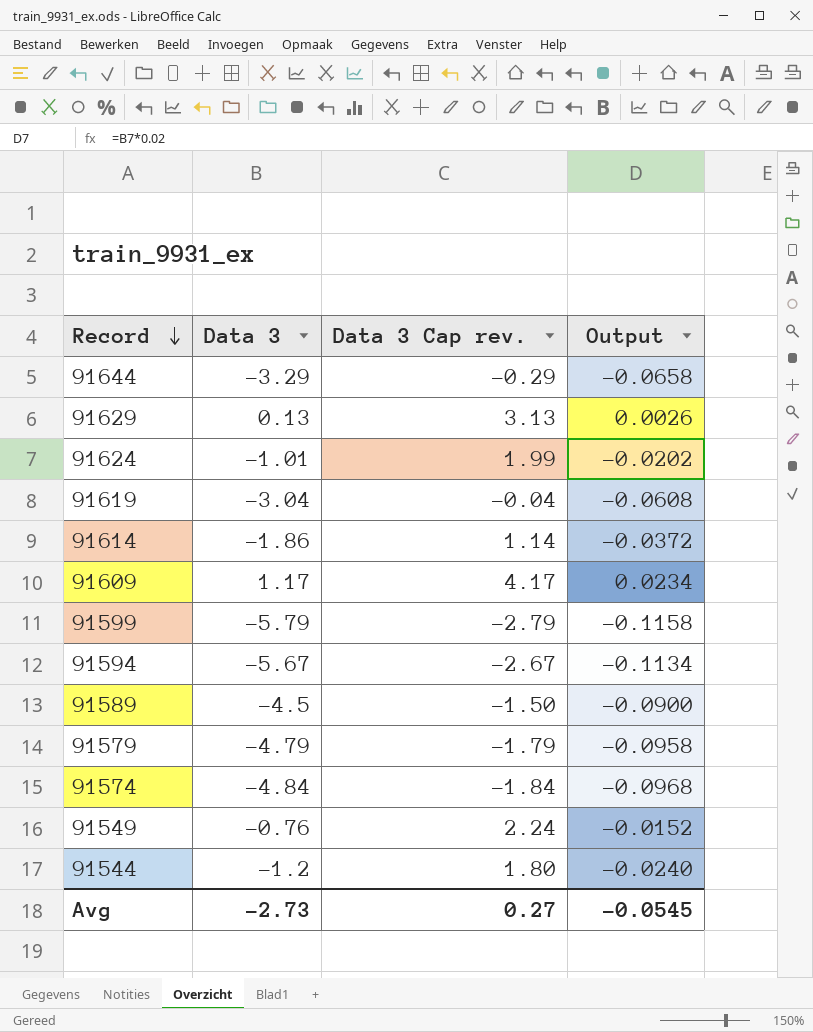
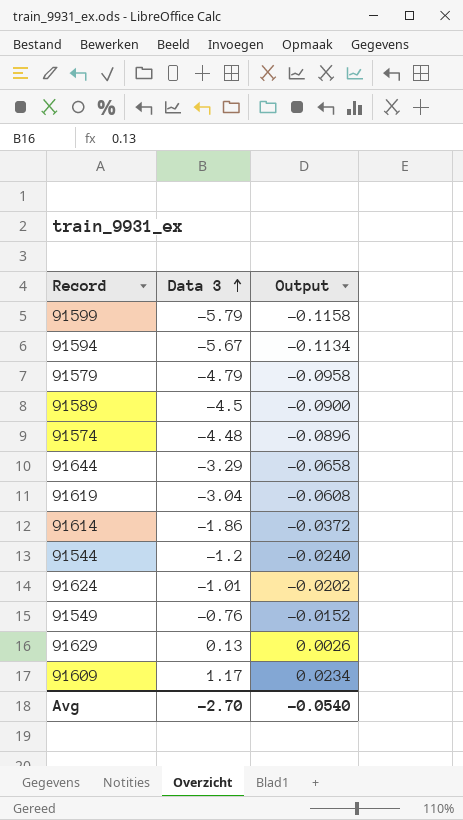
row order: Record descending -> Data 3 ascending
column Data 3 Cap rev. | formula: [Data 3] + 3 -> none
91574 | Data 3: -4.84 -> -4.48
91574 | Output: -0.0968 -> -0.0896
Avg | Data 3: -2.73 -> -2.70
Avg | Output: -0.0545 -> -0.0540

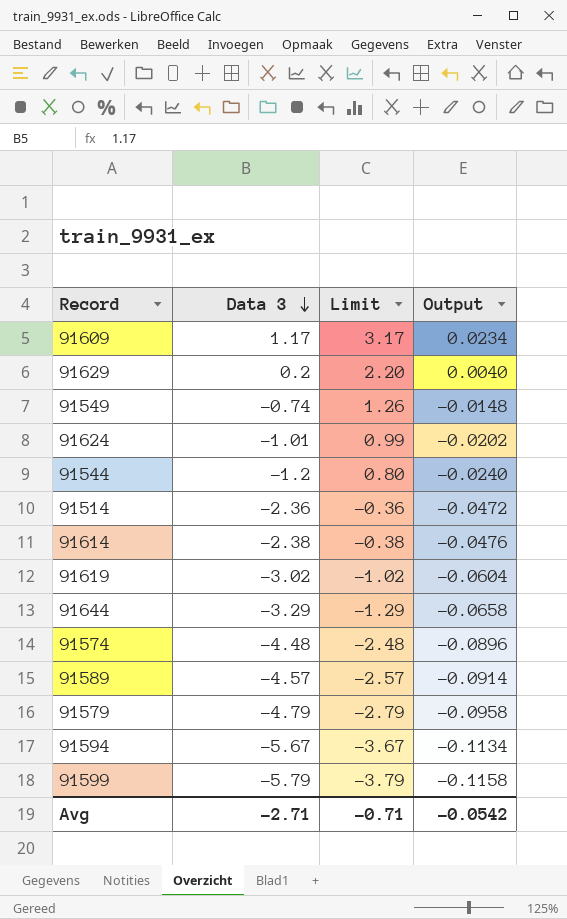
row order: Data 3 ascending -> Data 3 descending
column Limit | formula: none -> [Data 3] + 2
91629 | Data 3: 0.13 -> 0.2
91629 | Output: 0.0026 -> 0.0040
91549 | Data 3: -0.76 -> -0.74
91549 | Output: -0.0152 -> -0.0148
row 91514: none -> -2.36 | -0.36 | -0.0472
91614 | Data 3: -1.86 -> -2.38
91614 | Output: -0.0372 -> -0.0476
91619 | Data 3: -3.04 -> -3.02
91619 | Output: -0.0608 -> -0.0604
91589 | Data 3: -4.5 -> -4.57
91589 | Output: -0.0900 -> -0.0914
Avg | Data 3: -2.70 -> -2.71
Avg | Output: -0.0540 -> -0.0542

